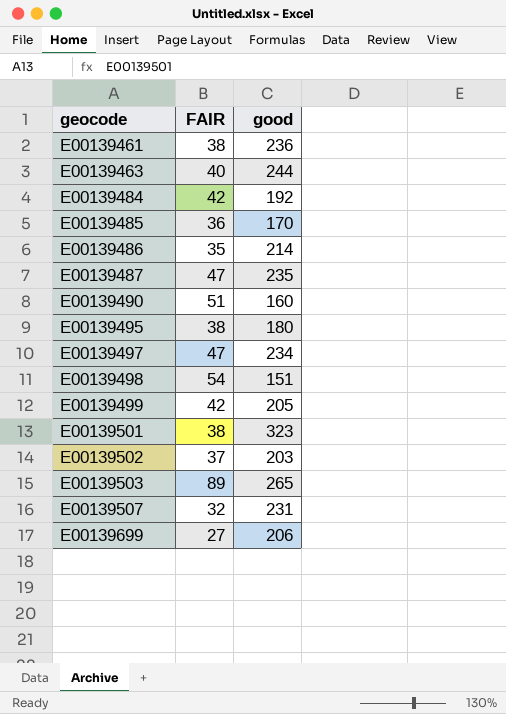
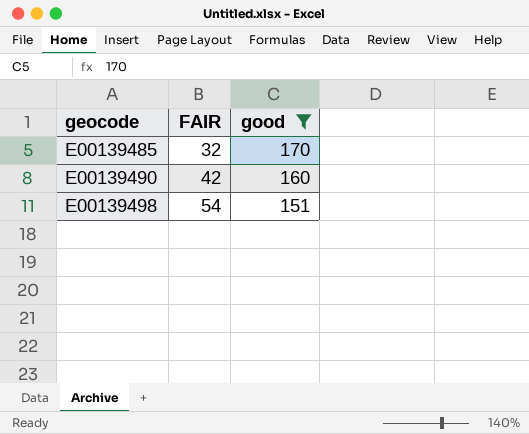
filter: none -> good <= 170
E00139485 | FAIR: 36 -> 32
E00139490 | FAIR: 51 -> 42

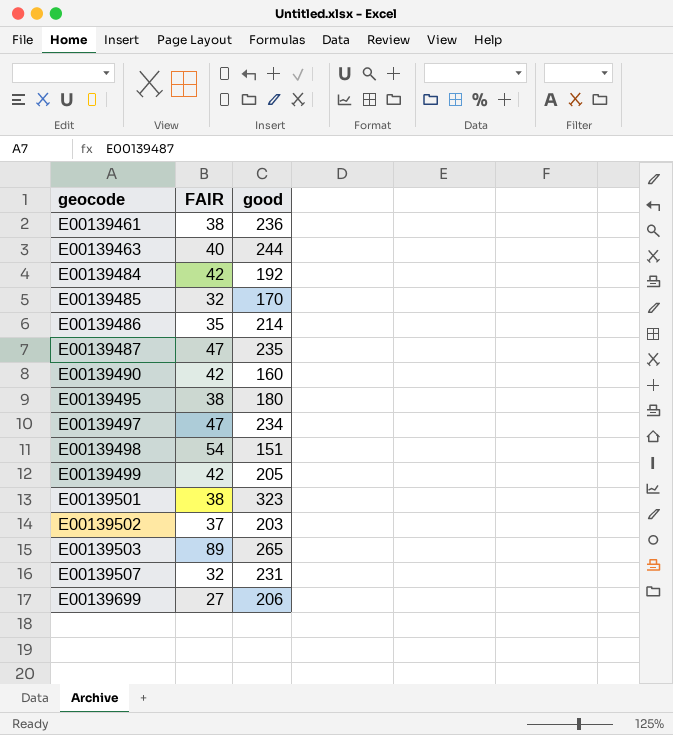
filter: good <= 170 -> none

